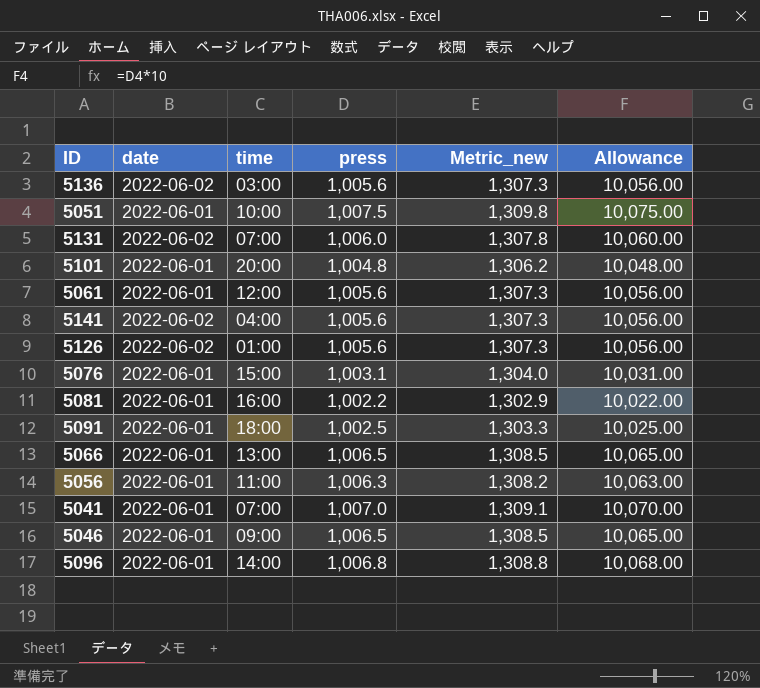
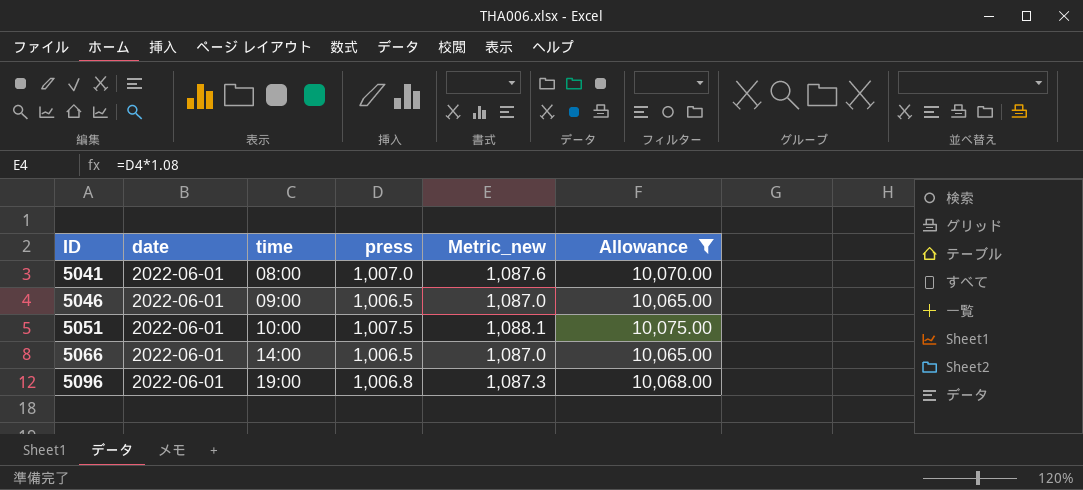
filter: none -> Allowance >= 10,065.00
row order: none -> ID ascending
column Metric_new | formula: [press] * 1.3 -> [press] * 1.08
5041 | time: 07:00 -> 08:00
5066 | time: 13:00 -> 14:00
5096 | time: 14:00 -> 19:00

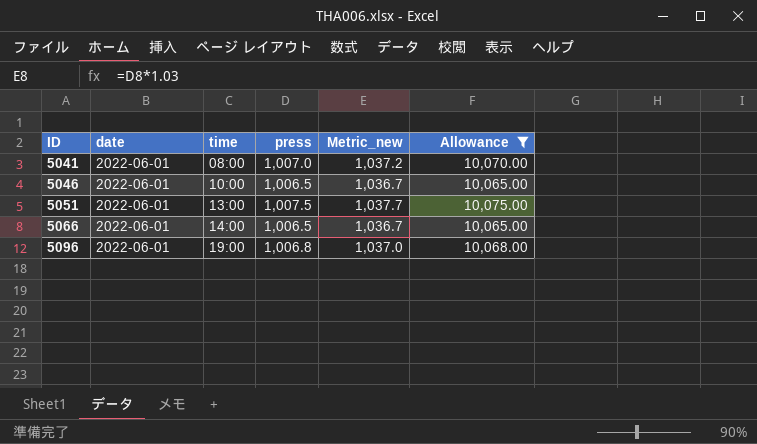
column Metric_new | formula: [press] * 1.08 -> [press] * 1.03
5046 | time: 09:00 -> 10:00
5051 | time: 10:00 -> 13:00

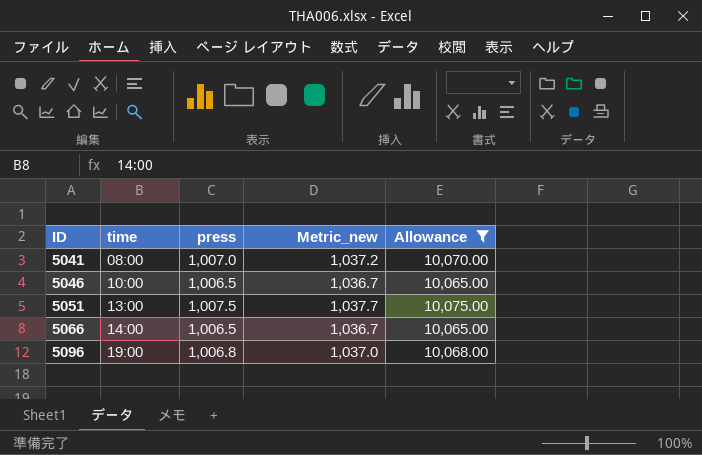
column date | position: 2 -> none

